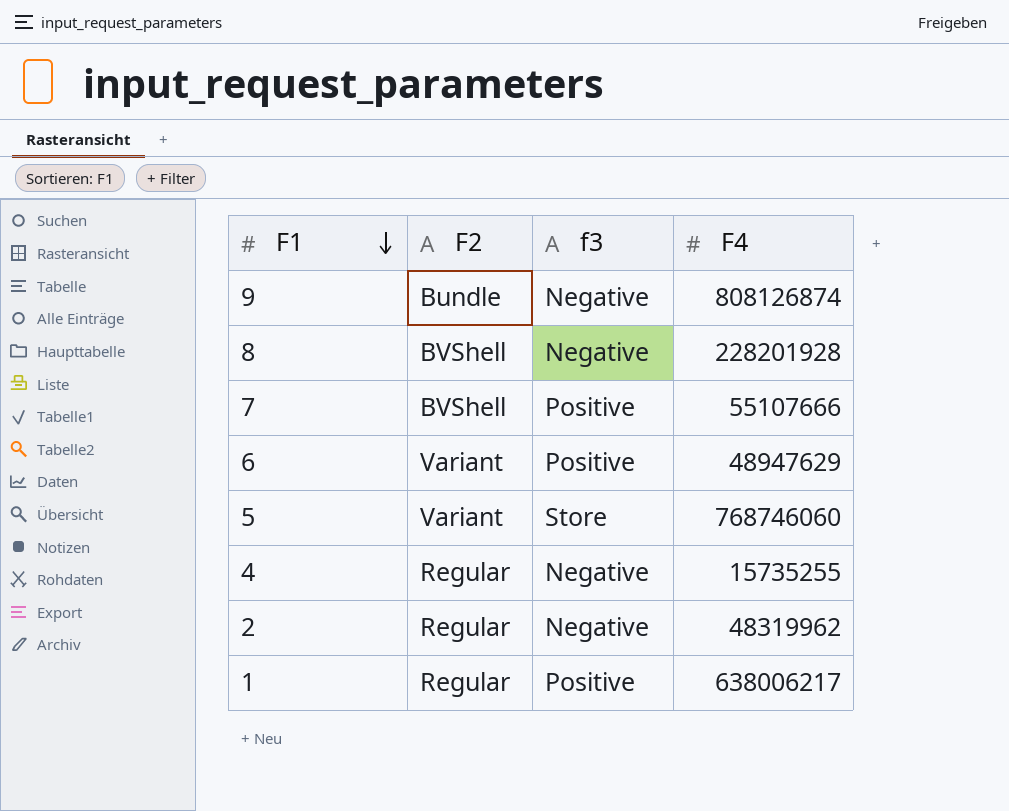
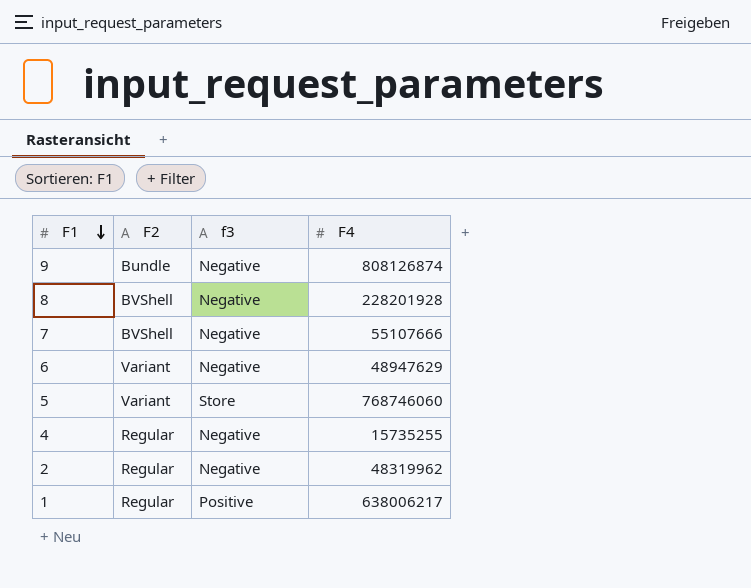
7 | f3: Positive -> Negative
6 | f3: Positive -> Negative

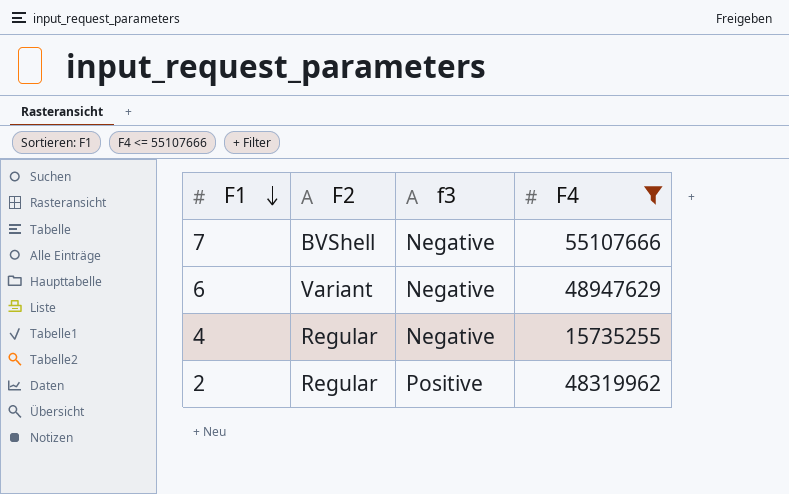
filter: none -> F4 <= 55107666
2 | f3: Negative -> Positive

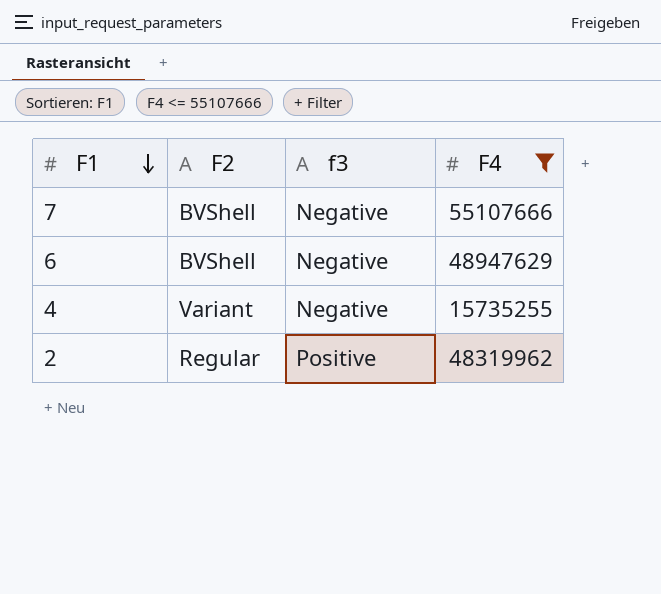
6 | F2: Variant -> BVShell
4 | F2: Regular -> Variant

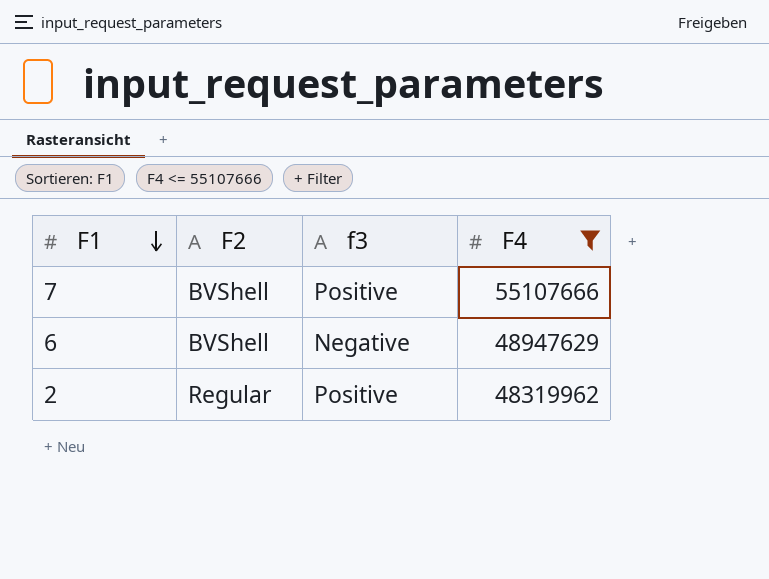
row 4: Variant | Negative | 15735255 -> none
7 | f3: Negative -> Positive

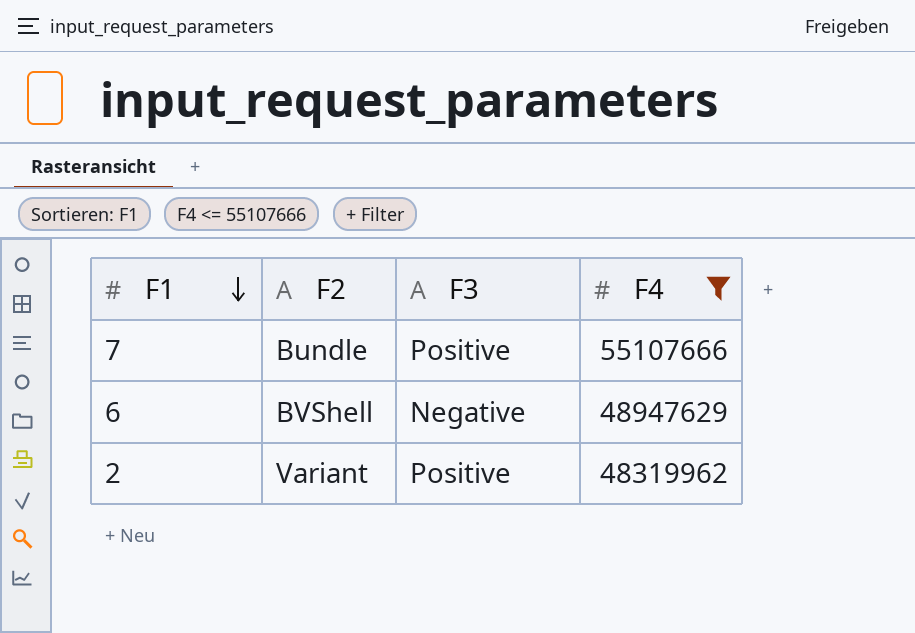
column name: f3 -> F3
7 | F2: BVShell -> Bundle
2 | F2: Regular -> Variant

